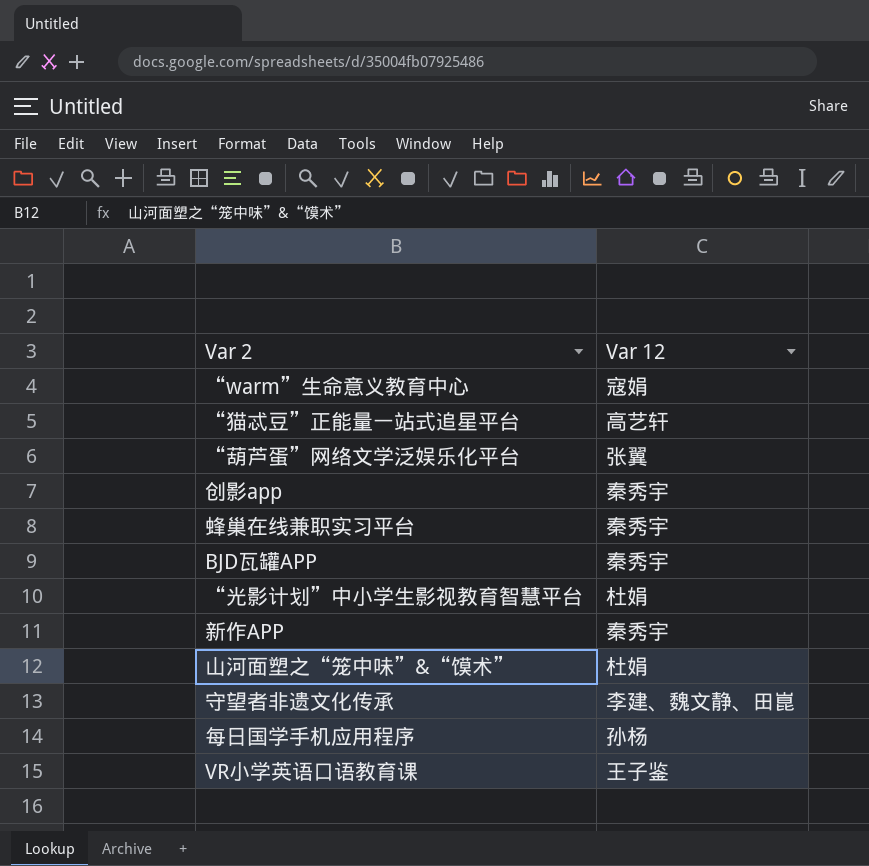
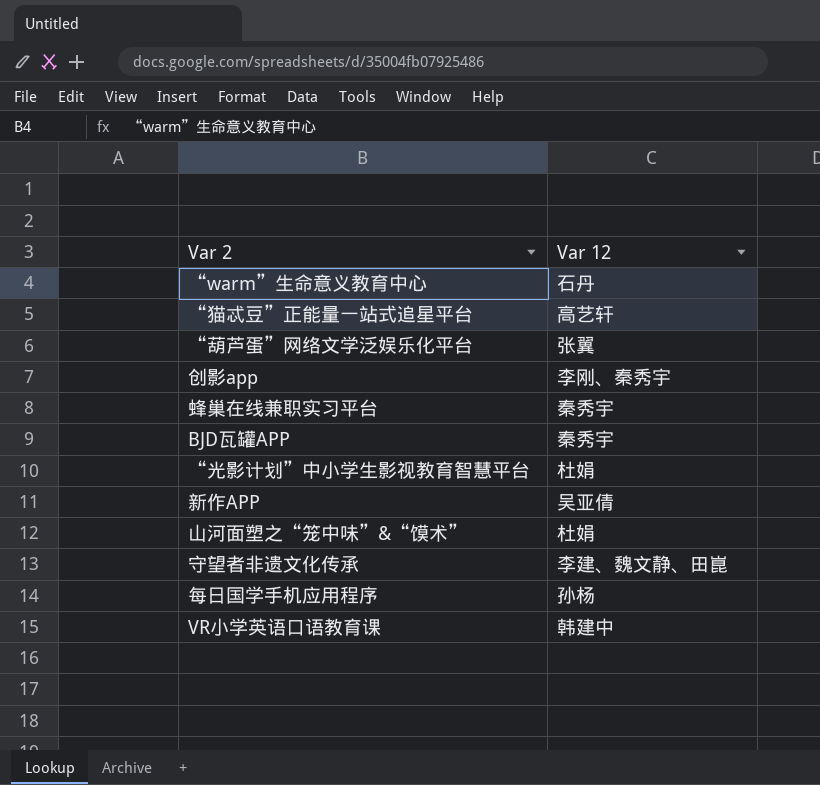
“warm”生命意义教育中心 | Var 12: 寇娟 -> 石丹
创影app | Var 12: 秦秀宇 -> 李刚、秦秀宇
新作APP | Var 12: 秦秀宇 -> 吴亚倩
VR小学英语口语教育课 | Var 12: 王子鉴 -> 韩建中

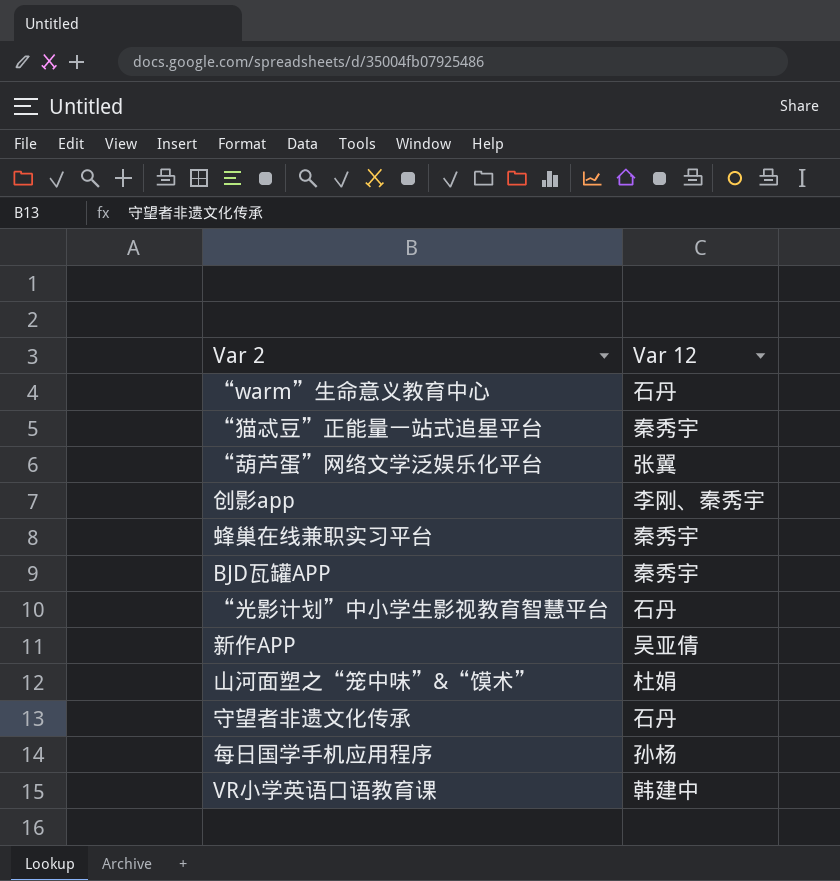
“猫忒豆”正能量一站式追星平台 | Var 12: 高艺轩 -> 秦秀宇
“光影计划”中小学生影视教育智慧平台 | Var 12: 杜娟 -> 石丹
守望者非遗文化传承 | Var 12: 李建、魏文静、田崑 -> 石丹

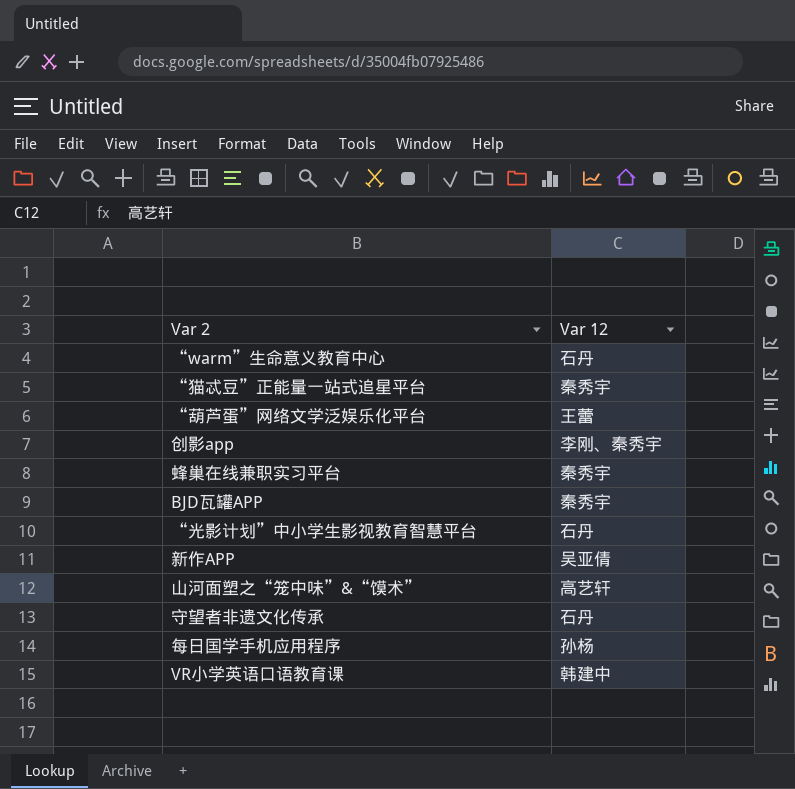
“葫芦蛋”网络文学泛娱乐化平台 | Var 12: 张翼 -> 王蕾
山河面塑之“笼中味”&“馍术” | Var 12: 杜娟 -> 高艺轩

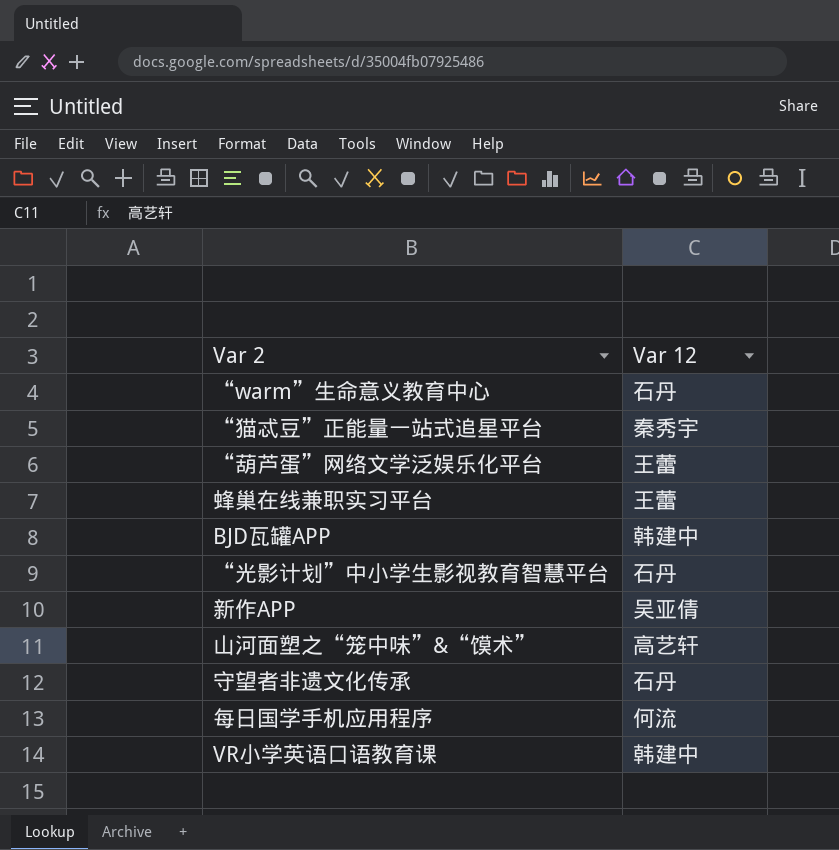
row 创影app: 李刚、秦秀宇 -> none
蜂巢在线兼职实习平台 | Var 12: 秦秀宇 -> 王蕾
BJD瓦罐APP | Var 12: 秦秀宇 -> 韩建中
每日国学手机应用程序 | Var 12: 孙杨 -> 何流

